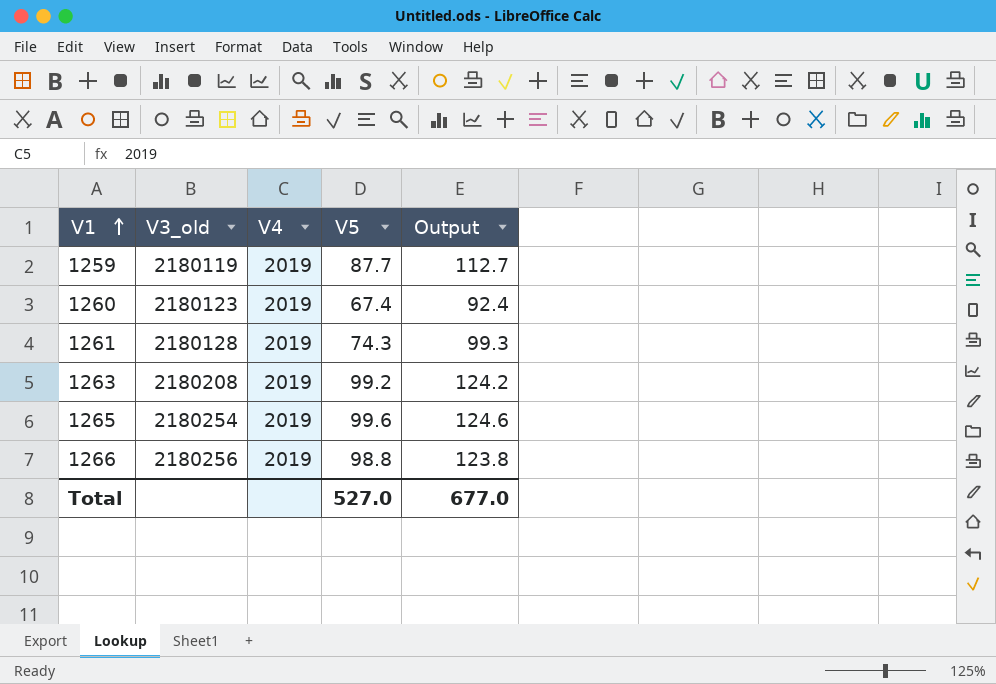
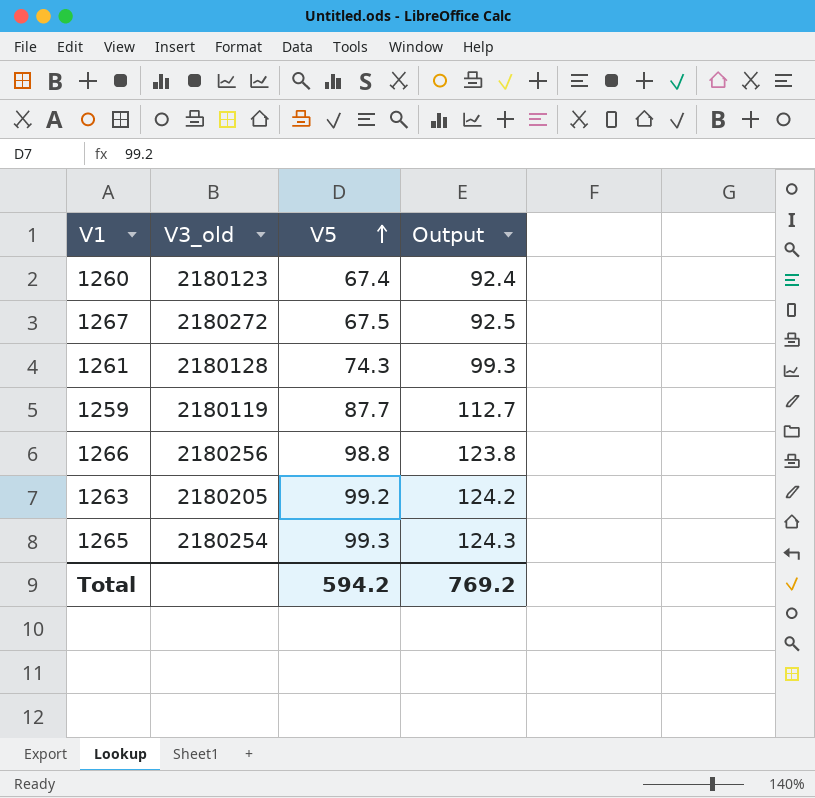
row order: V1 ascending -> V5 ascending
column V4 | position: 3 -> none
row 1267: none -> 2180272 | 67.5 | 92.5
1263 | V3_old: 2180208 -> 2180205
1265 | V5: 99.6 -> 99.3
1265 | Output: 124.6 -> 124.3
Total | V5: 527.0 -> 594.2
Total | Output: 677.0 -> 769.2

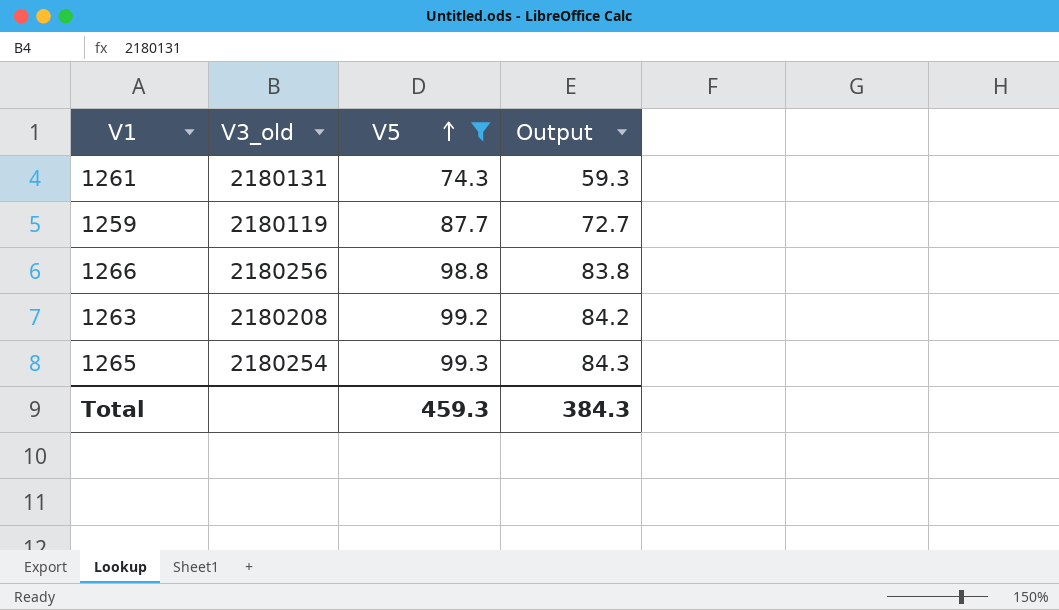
filter: none -> V5 >= 74.3
column Output | formula: [V5] + 25 -> [V5] - 15
1261 | V3_old: 2180128 -> 2180131
1263 | V3_old: 2180205 -> 2180208
Total | V5: 594.2 -> 459.3
Total | Output: 769.2 -> 384.3

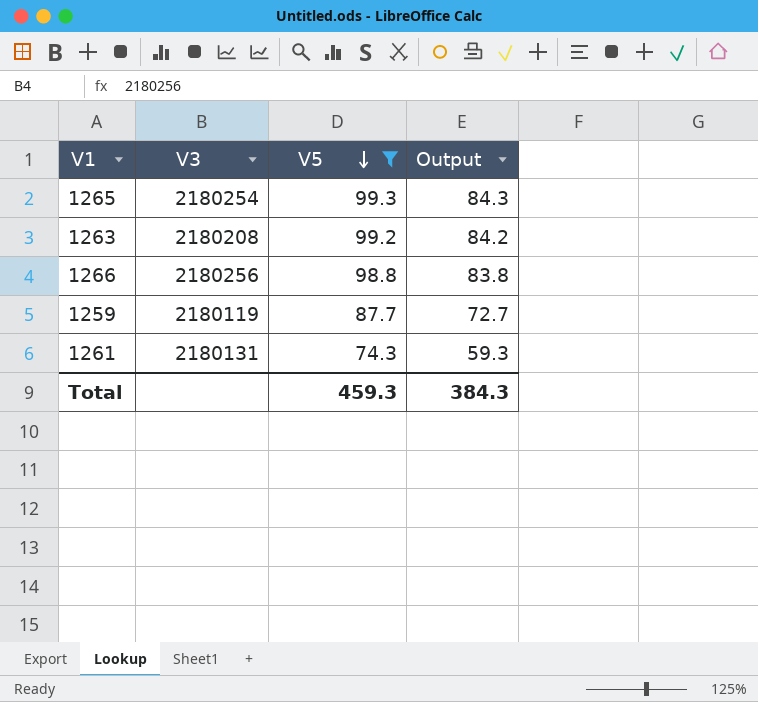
row order: V5 ascending -> V5 descending
column name: V3_old -> V3

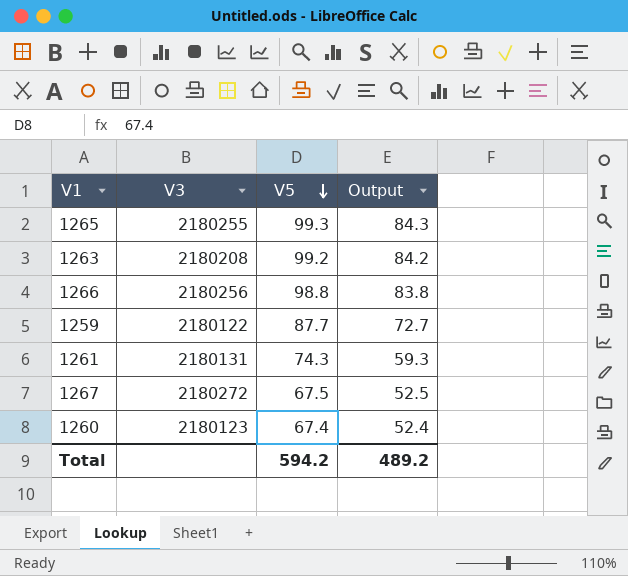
filter: V5 >= 74.3 -> none
1265 | V3: 2180254 -> 2180255
1259 | V3: 2180119 -> 2180122
Total | V5: 459.3 -> 594.2
Total | Output: 384.3 -> 489.2

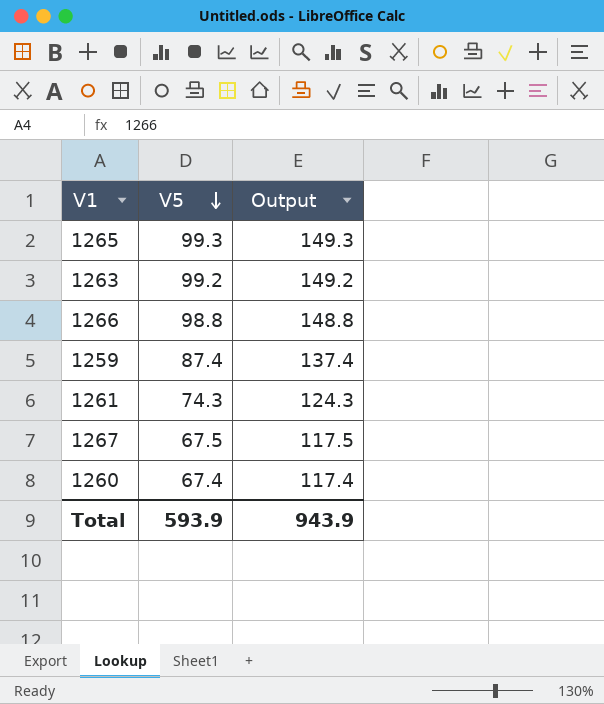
column V3 | position: 2 -> none
column Output | formula: [V5] - 15 -> [V5] + 50
1259 | V5: 87.7 -> 87.4
Total | V5: 594.2 -> 593.9
Total | Output: 489.2 -> 943.9

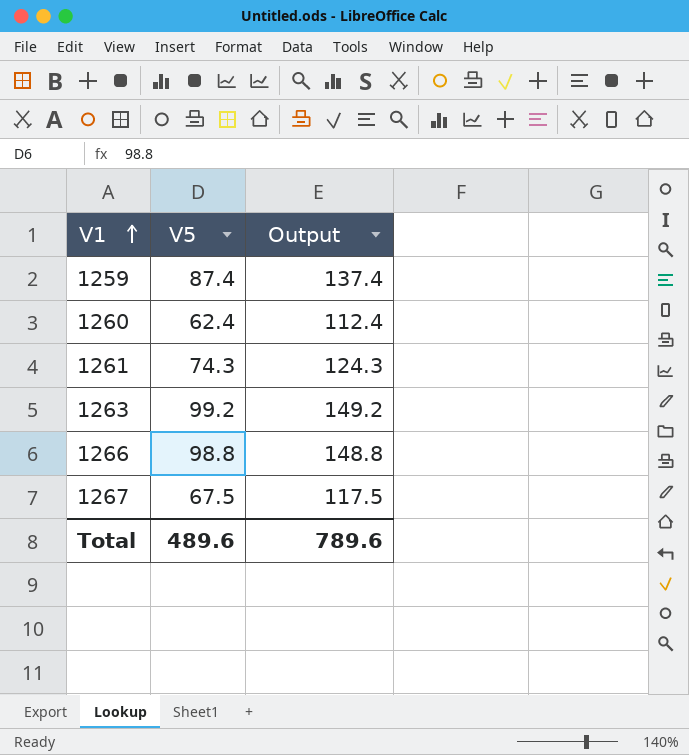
row order: V5 descending -> V1 ascending
row 1265: 99.3 | 149.3 -> none
1260 | V5: 67.4 -> 62.4
1260 | Output: 117.4 -> 112.4
Total | V5: 593.9 -> 489.6
Total | Output: 943.9 -> 789.6

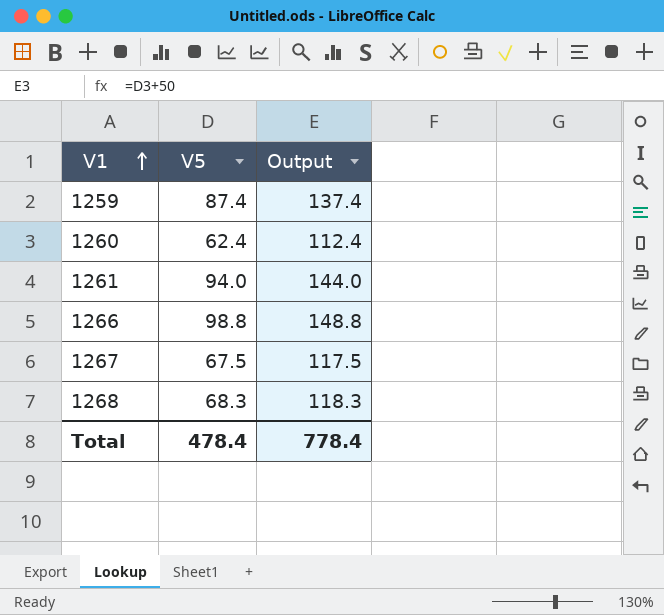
row 1263: 99.2 | 149.2 -> none
1261 | V5: 74.3 -> 94.0
1261 | Output: 124.3 -> 144.0
row 1268: none -> 68.3 | 118.3
Total | V5: 489.6 -> 478.4
Total | Output: 789.6 -> 778.4

